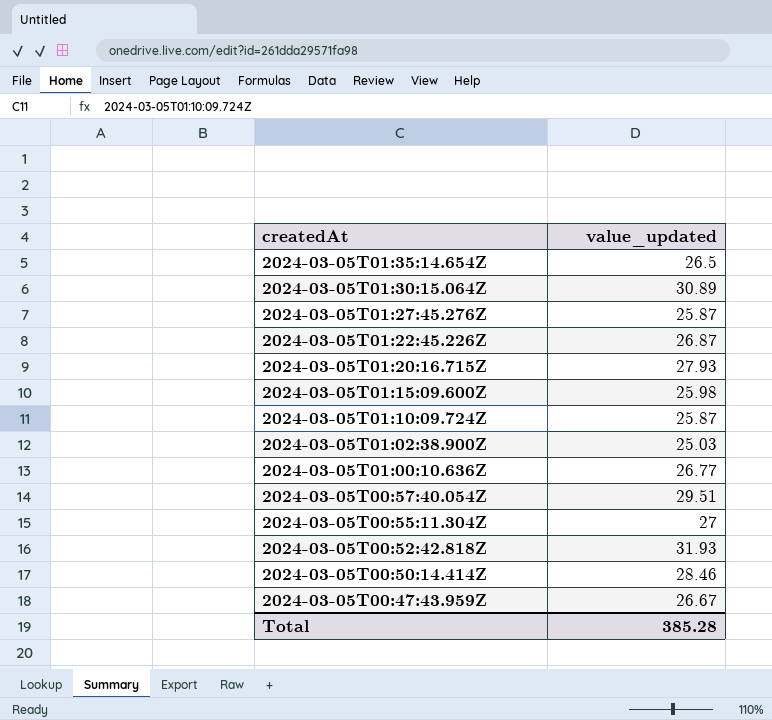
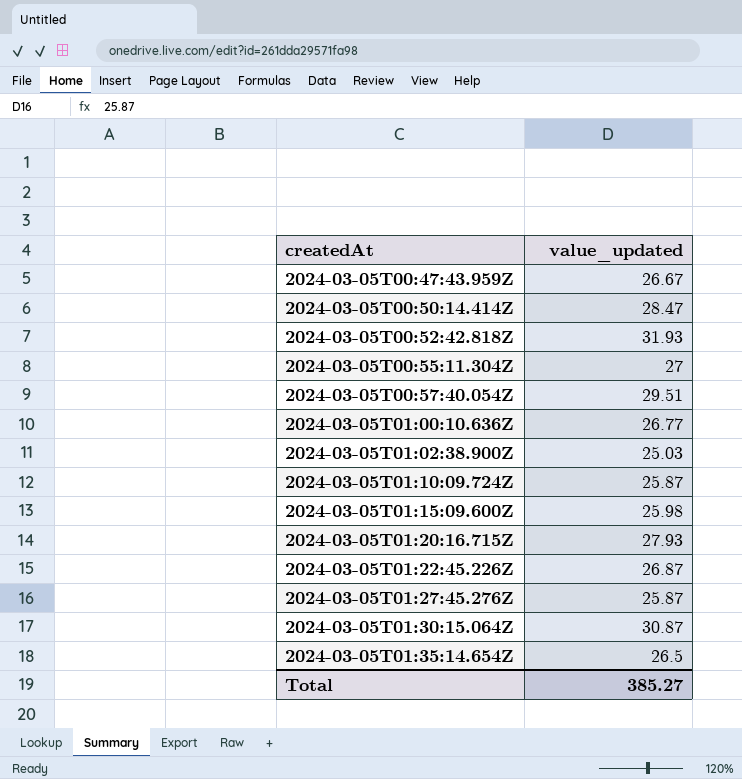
row order: createdAt descending -> createdAt ascending
2024-03-05T00:50:14.414Z | value_updated: 28.46 -> 28.47
2024-03-05T01:30:15.064Z | value_updated: 30.89 -> 30.87
Total | value_updated: 385.28 -> 385.27

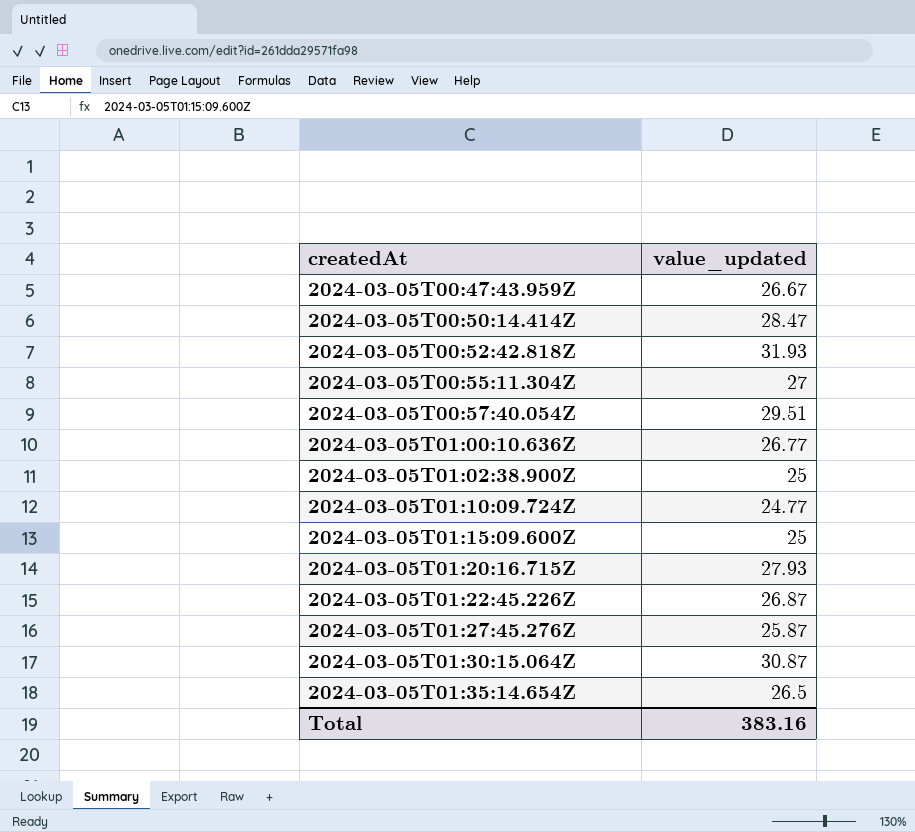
2024-03-05T01:02:38.900Z | value_updated: 25.03 -> 25
2024-03-05T01:10:09.724Z | value_updated: 25.87 -> 24.77
2024-03-05T01:15:09.600Z | value_updated: 25.98 -> 25
Total | value_updated: 385.27 -> 383.16

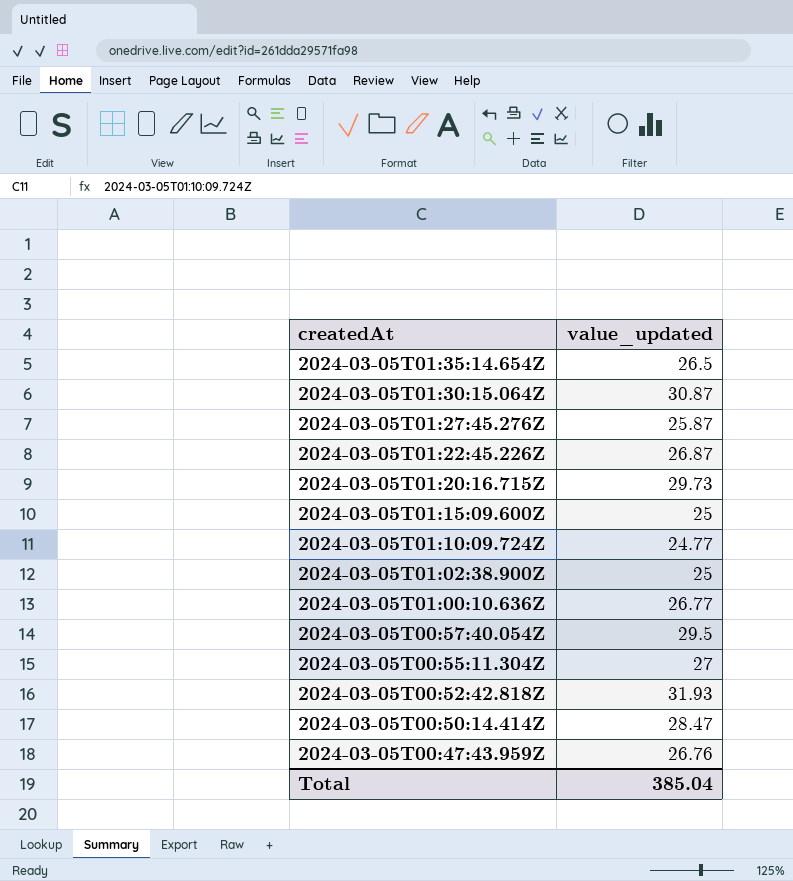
row order: createdAt ascending -> createdAt descending
2024-03-05T01:20:16.715Z | value_updated: 27.93 -> 29.73
2024-03-05T00:57:40.054Z | value_updated: 29.51 -> 29.5
2024-03-05T00:47:43.959Z | value_updated: 26.67 -> 26.76
Total | value_updated: 383.16 -> 385.04

